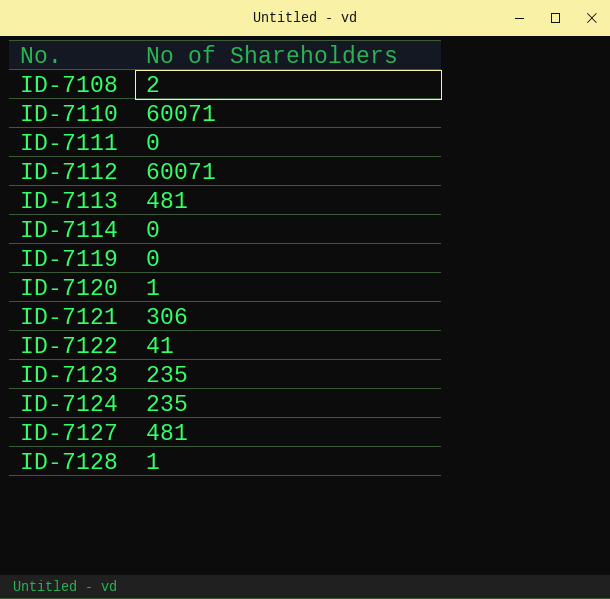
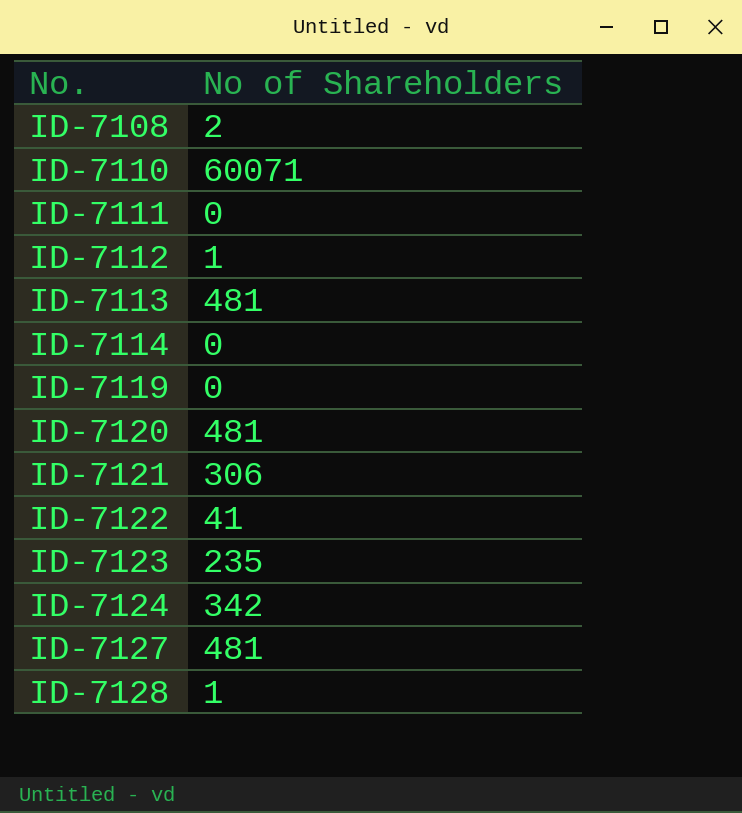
ID-7112 | No of Shareholders: 60071 -> 1
ID-7120 | No of Shareholders: 1 -> 481
ID-7124 | No of Shareholders: 235 -> 342

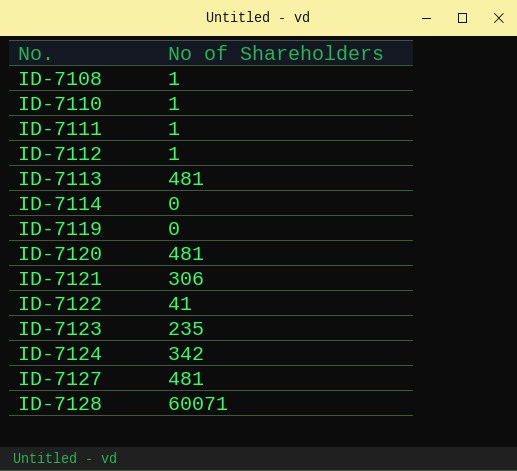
ID-7108 | No of Shareholders: 2 -> 1
ID-7110 | No of Shareholders: 60071 -> 1
ID-7111 | No of Shareholders: 0 -> 1
ID-7128 | No of Shareholders: 1 -> 60071

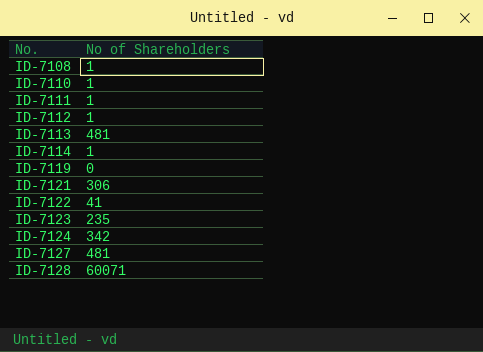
row ID-7120: 481 -> none
ID-7114 | No of Shareholders: 0 -> 1

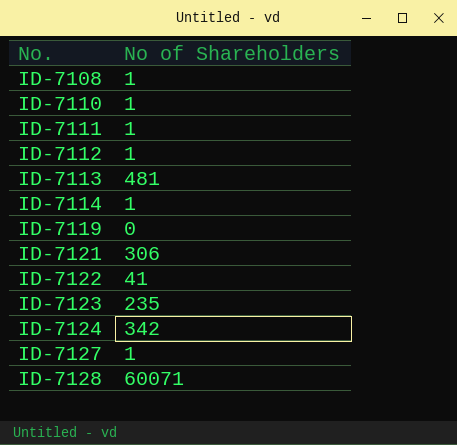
ID-7127 | No of Shareholders: 481 -> 1

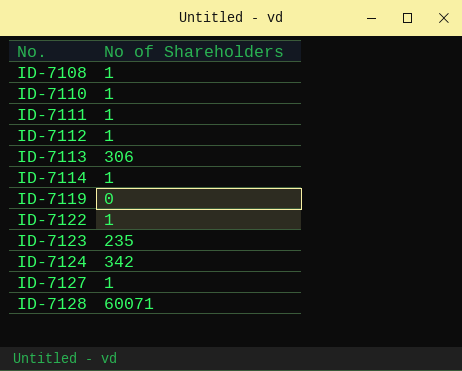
row ID-7121: 306 -> none
ID-7113 | No of Shareholders: 481 -> 306
ID-7122 | No of Shareholders: 41 -> 1

